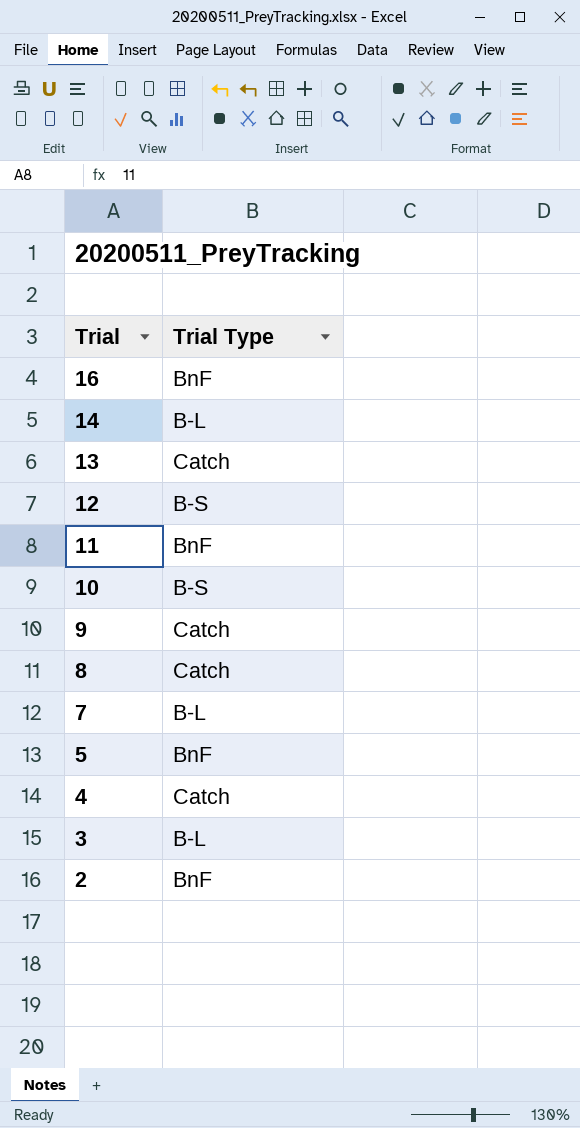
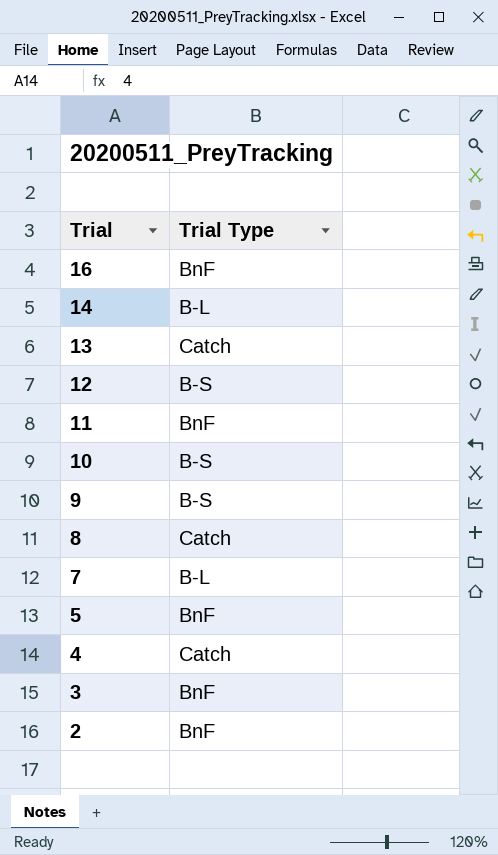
9 | Trial Type: Catch -> B-S
3 | Trial Type: B-L -> BnF

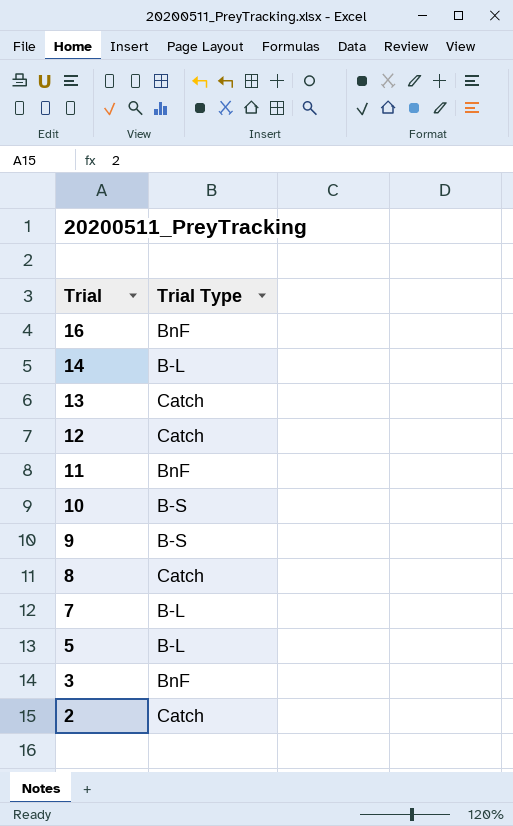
row 4: Catch -> none
12 | Trial Type: B-S -> Catch
5 | Trial Type: BnF -> B-L
2 | Trial Type: BnF -> Catch

